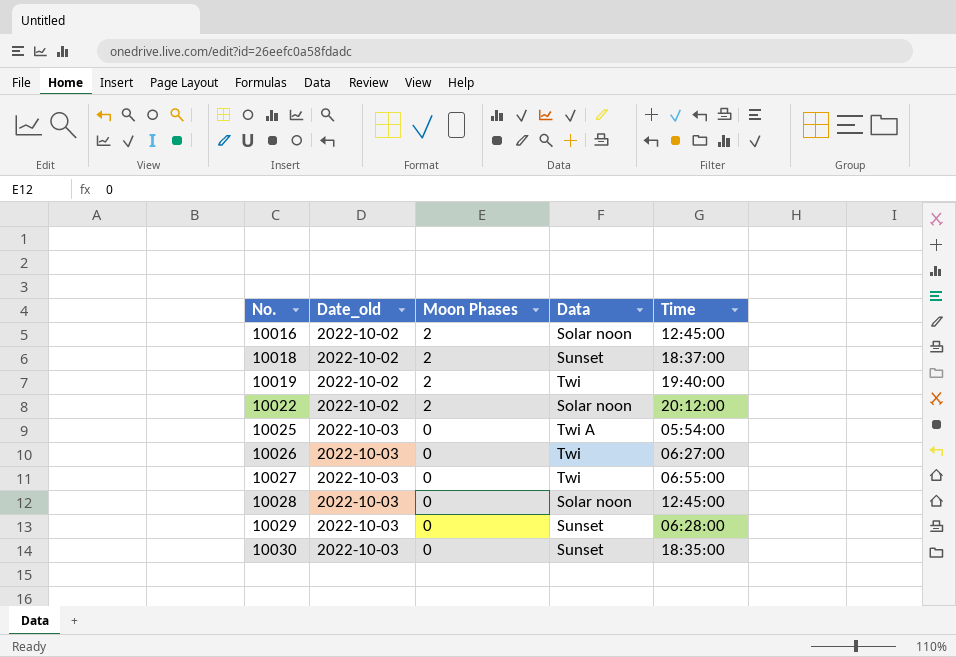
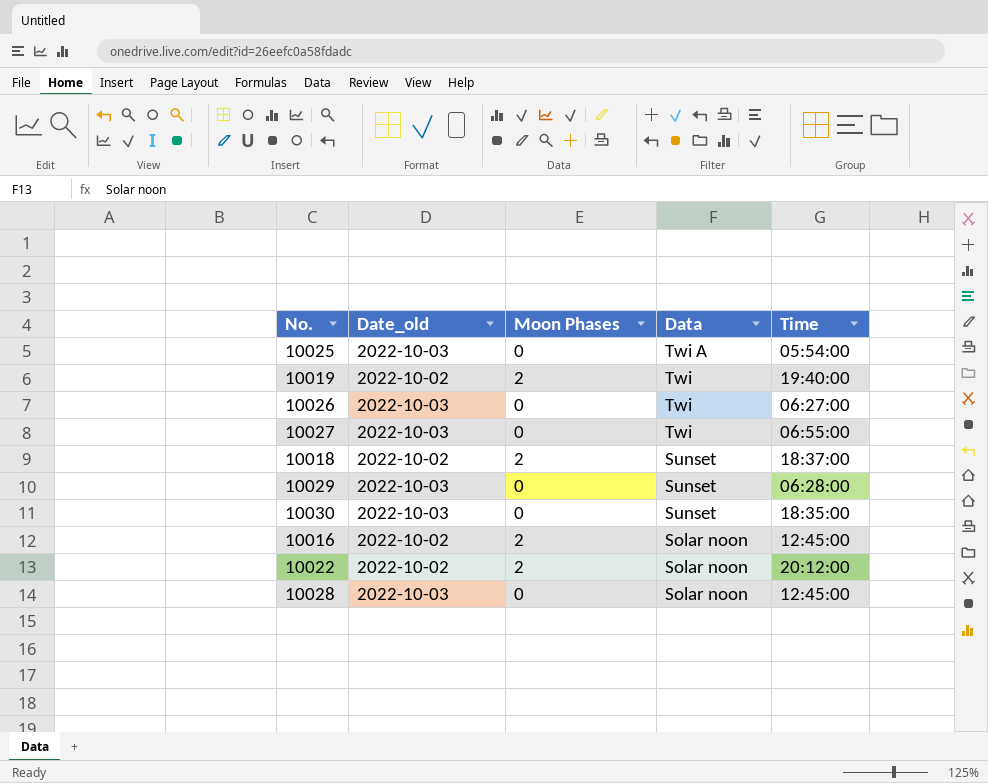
row order: No. ascending -> Data descending

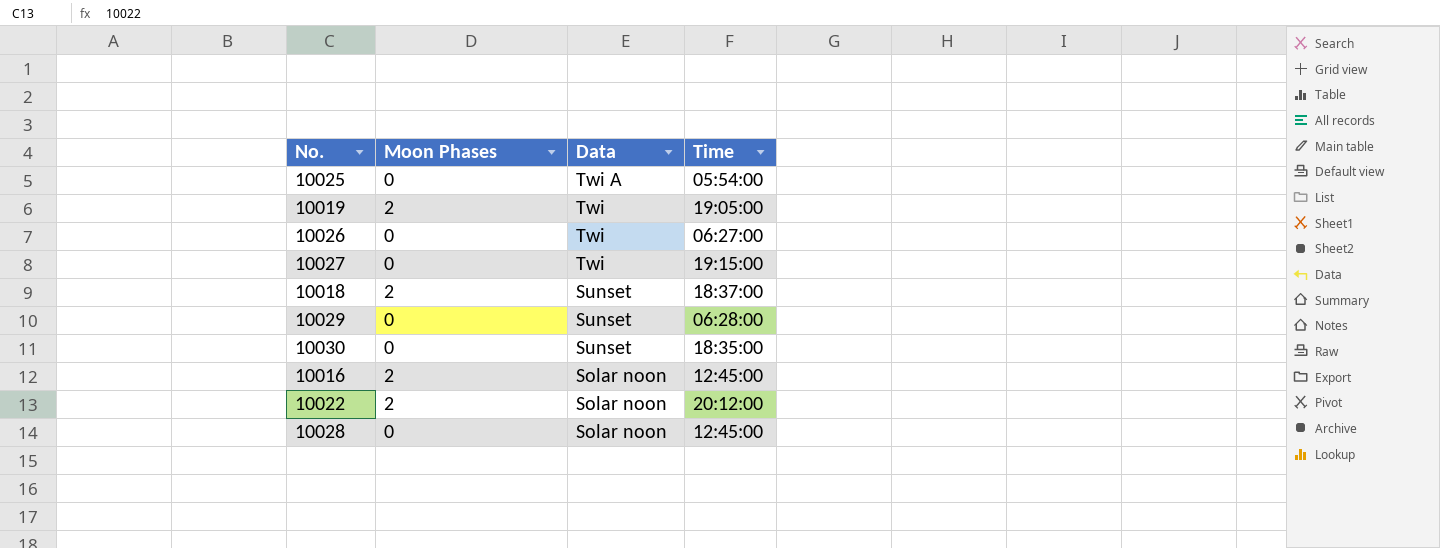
column Date_old | position: 2 -> none
10019 | Time: 19:40:00 -> 19:05:00
10027 | Time: 06:55:00 -> 19:15:00

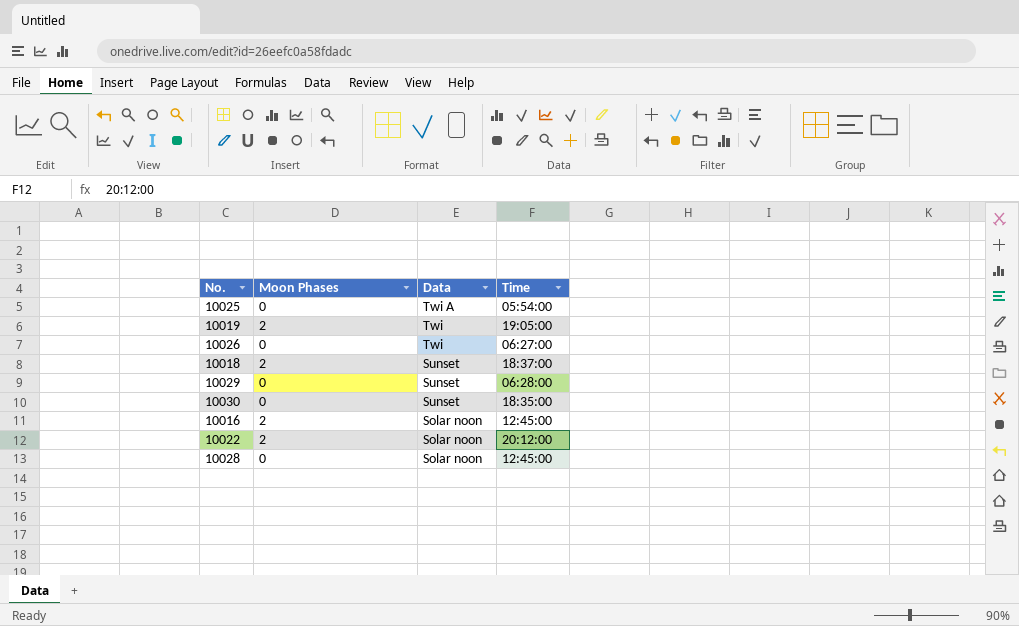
row 10027: 0 | Twi | 19:15:00 -> none

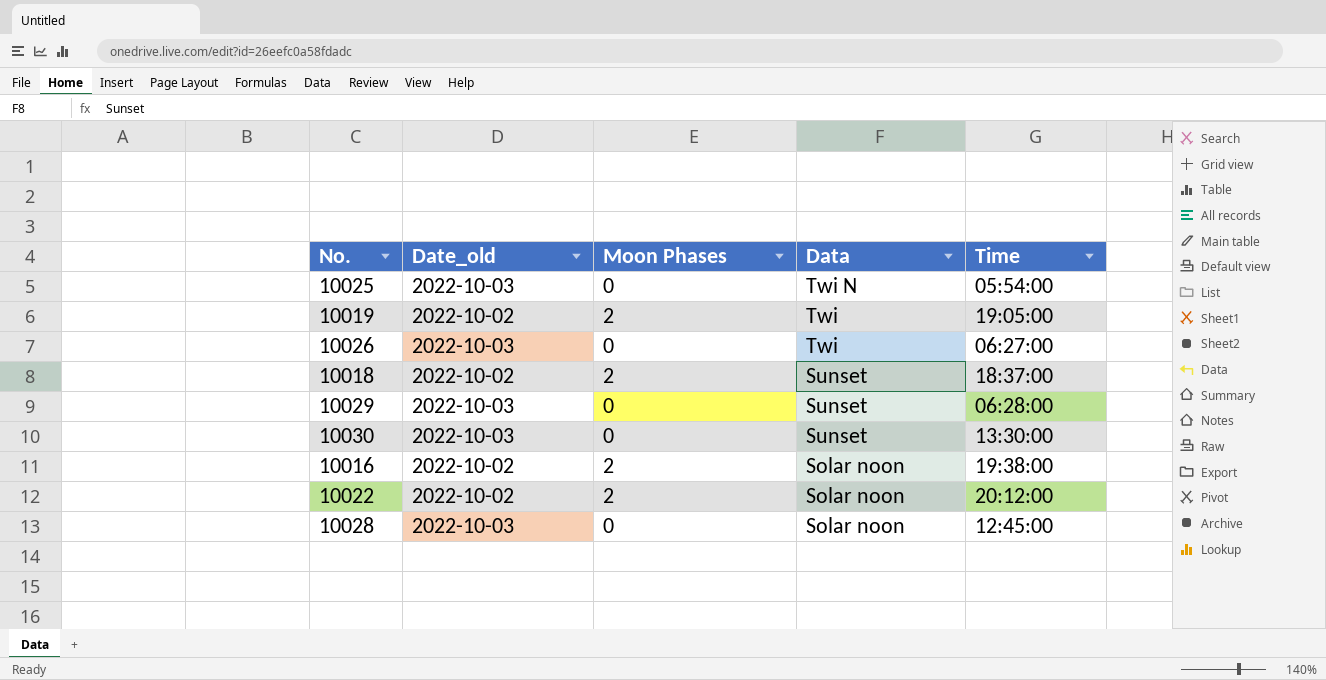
column Date_old | position: none -> 2
10025 | Data: Twi A -> Twi N
10030 | Time: 18:35:00 -> 13:30:00
10016 | Time: 12:45:00 -> 19:38:00

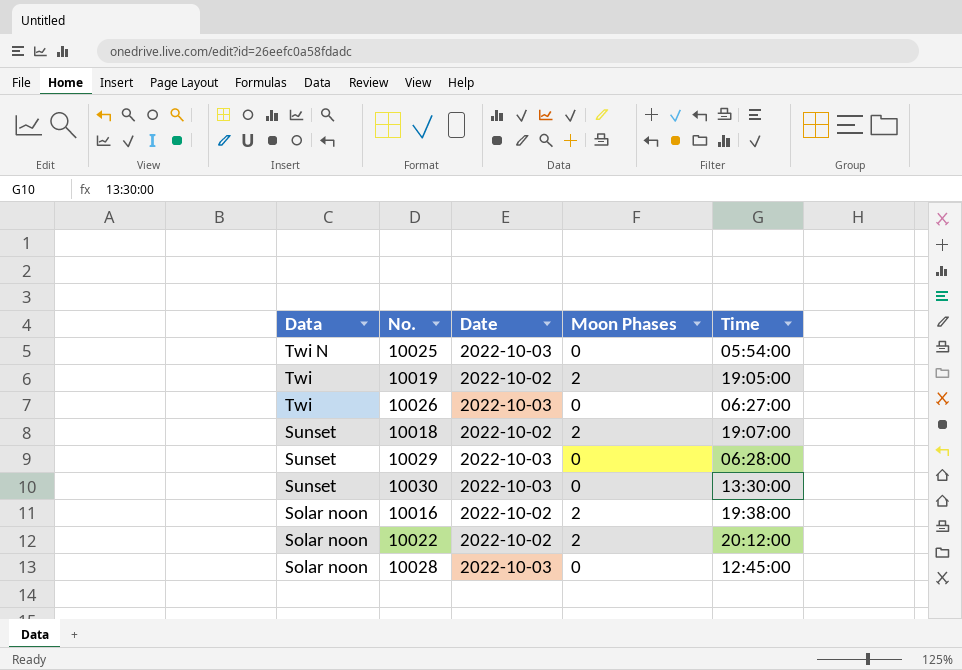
column Data | position: 4 -> 1
column name: Date_old -> Date
10018 | Time: 18:37:00 -> 19:07:00

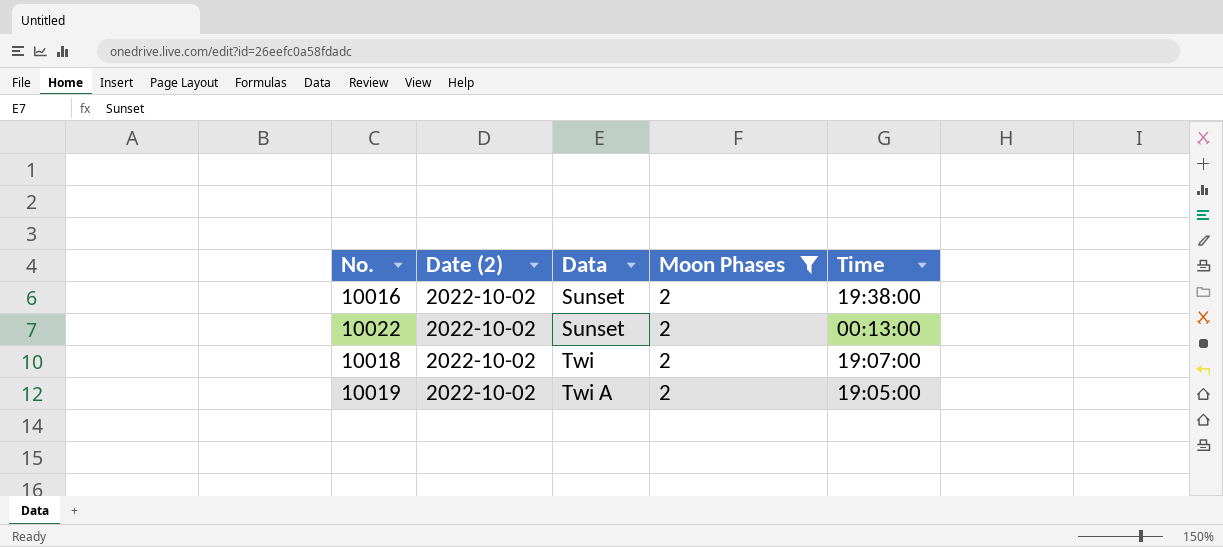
filter: none -> Moon Phases = 2
row order: Data descending -> Data ascending
column name: Date -> Date (2)
column Data | position: 1 -> 3
10016 | Data: Solar noon -> Sunset
10022 | Data: Solar noon -> Sunset
10022 | Time: 20:12:00 -> 00:13:00
10018 | Data: Sunset -> Twi
10019 | Data: Twi -> Twi A

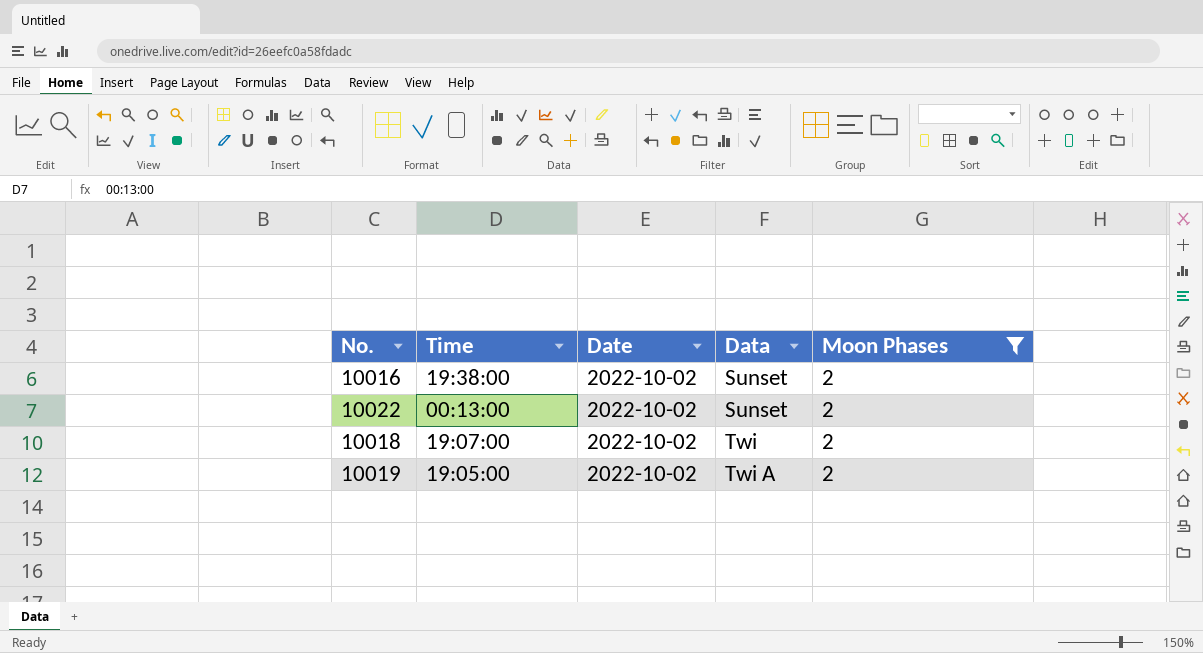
column Time | position: 5 -> 2
column name: Date (2) -> Date

